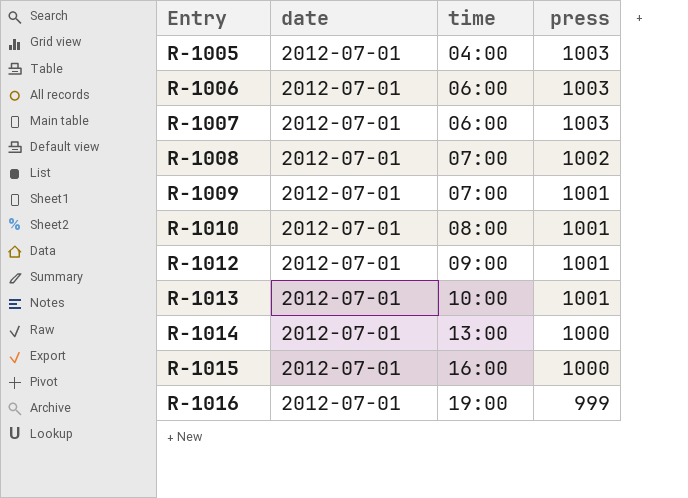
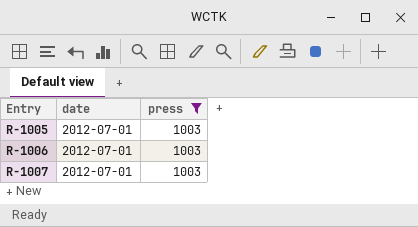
filter: none -> press = 1003
column time | position: 3 -> none

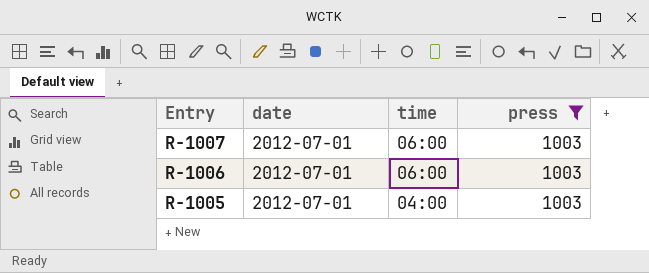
row order: Entry ascending -> Entry descending
column time | position: none -> 3

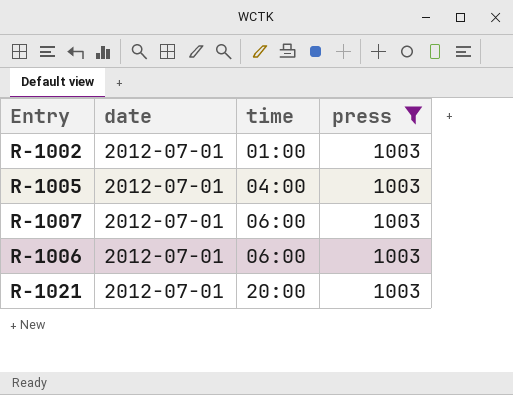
row order: Entry descending -> time ascending
row R-1002: none -> 2012-07-01 | 01:00 | 1003
row R-1021: none -> 2012-07-01 | 20:00 | 1003

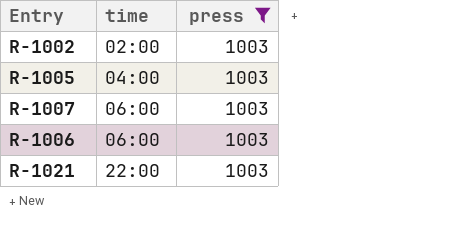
column date | position: 2 -> none
R-1002 | time: 01:00 -> 02:00
R-1021 | time: 20:00 -> 22:00

